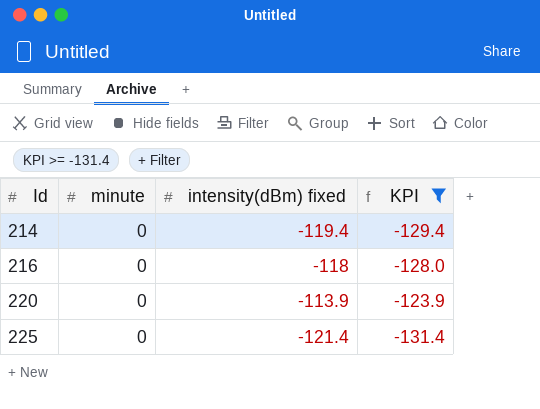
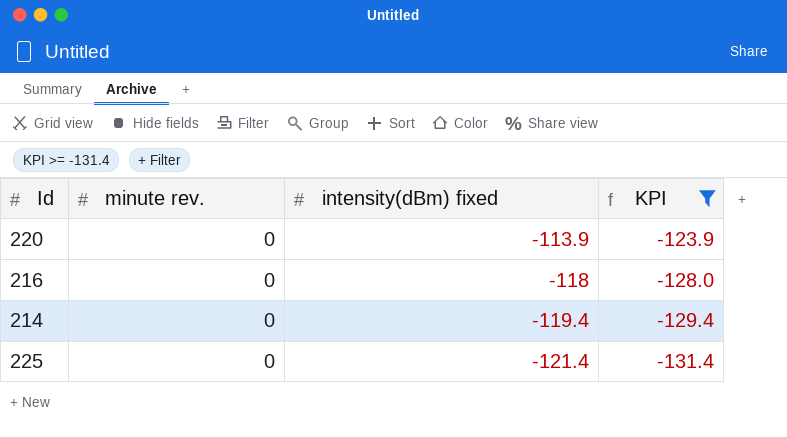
row order: Id ascending -> intensity(dBm) fixed descending
column name: minute -> minute rev.

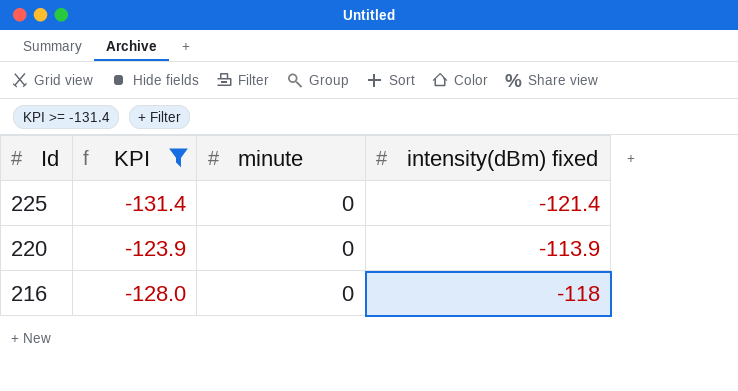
row order: intensity(dBm) fixed descending -> Id descending
column KPI | position: 4 -> 2
column name: minute rev. -> minute
row 214: 0 | -119.4 | -129.4 -> none

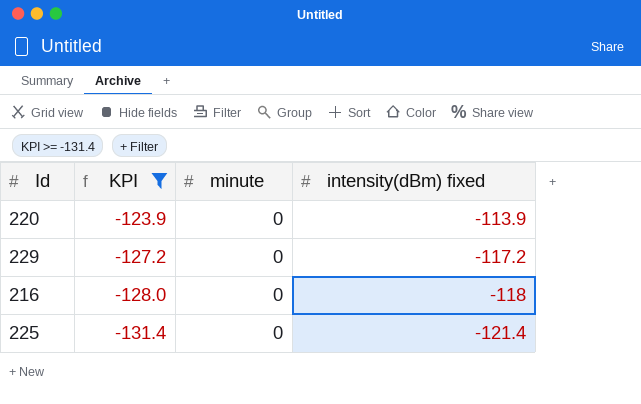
row order: Id descending -> KPI descending
row 229: none -> -127.2 | 0 | -117.2

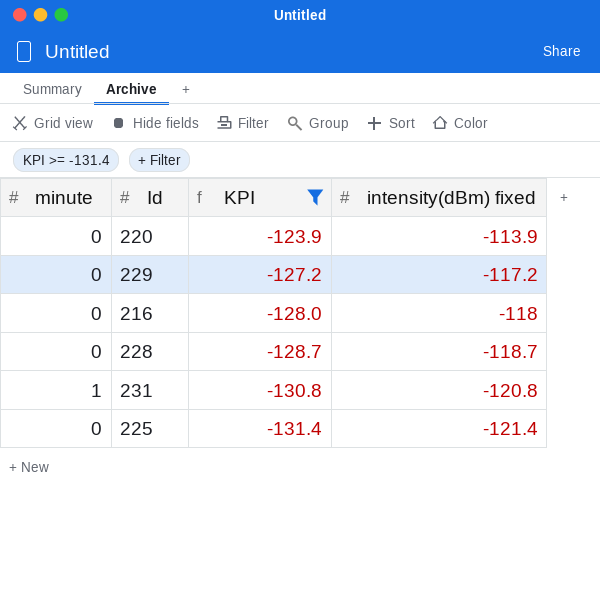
column minute | position: 3 -> 1
row 228: none -> 0 | -128.7 | -118.7
row 231: none -> 1 | -130.8 | -120.8

